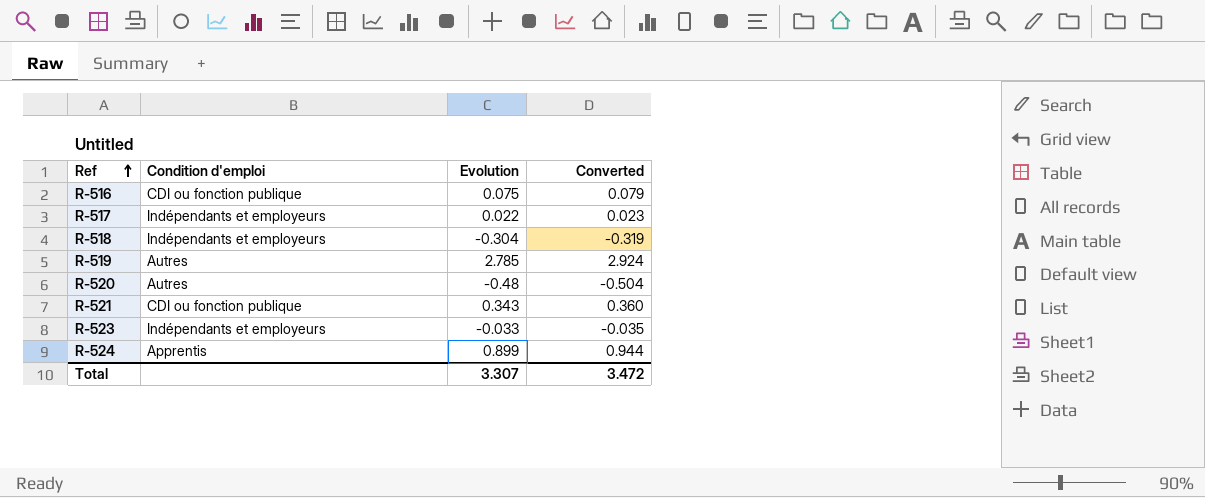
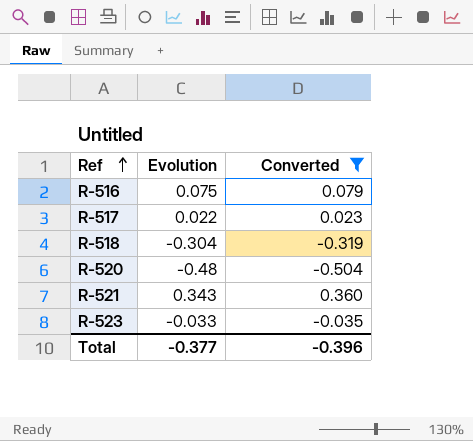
filter: none -> Converted <= 0.360
column Condition d'emploi | position: 2 -> none
Total | Evolution: 3.307 -> -0.377
Total | Converted: 3.472 -> -0.396

